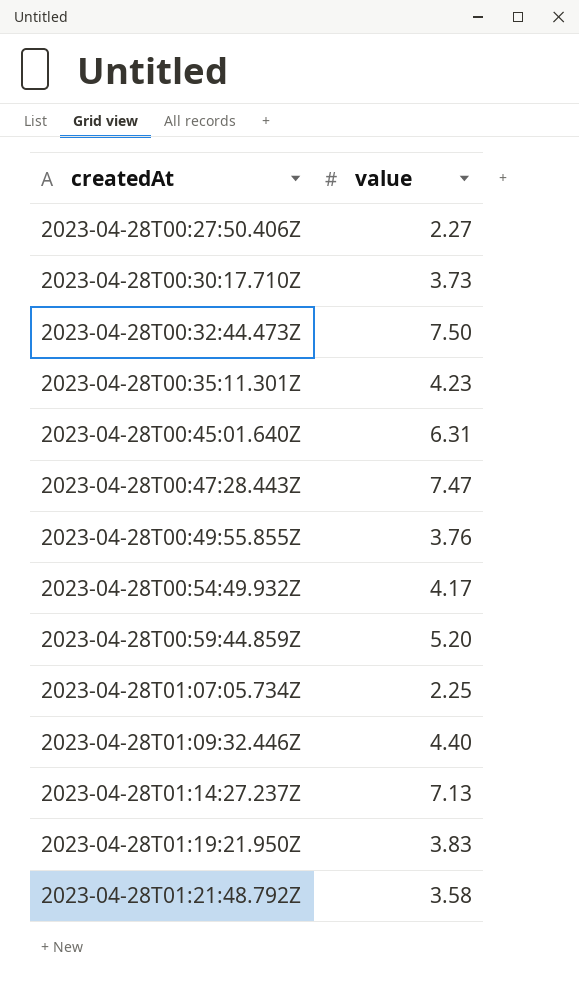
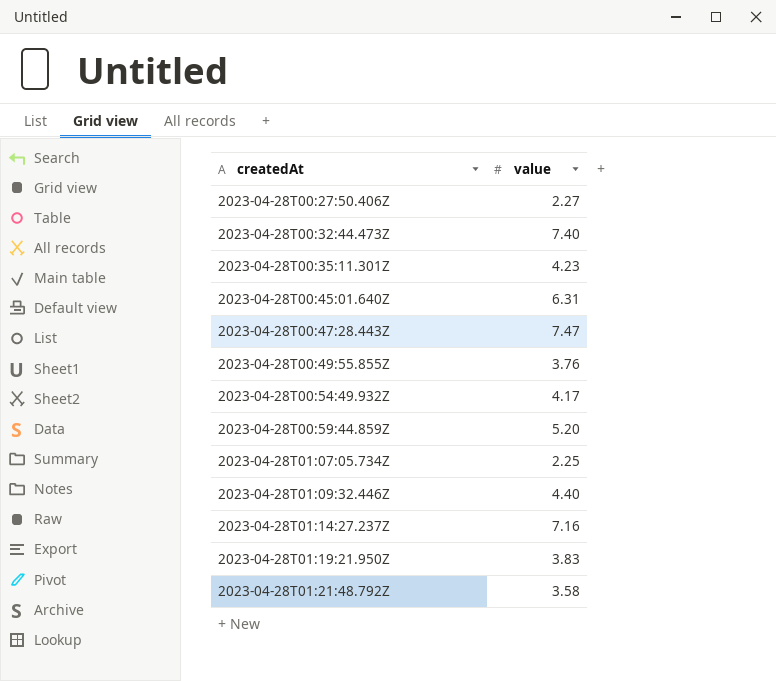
row 2023-04-28T00:30:17.710Z: 3.73 -> none
2023-04-28T00:32:44.473Z | value: 7.50 -> 7.40
2023-04-28T01:14:27.237Z | value: 7.13 -> 7.16

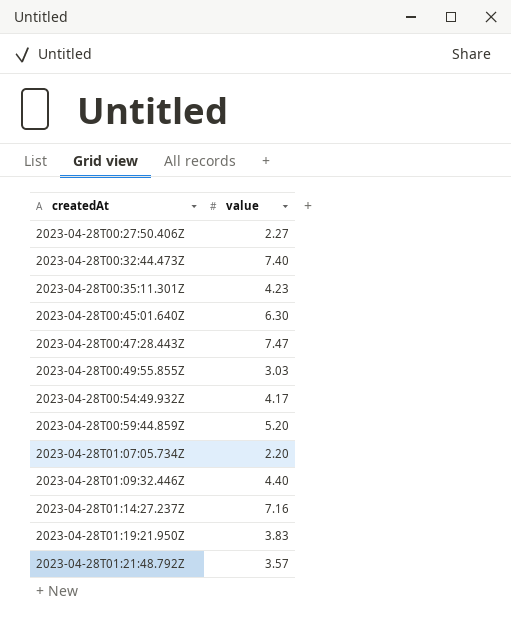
2023-04-28T00:45:01.640Z | value: 6.31 -> 6.30
2023-04-28T00:49:55.855Z | value: 3.76 -> 3.03
2023-04-28T01:07:05.734Z | value: 2.25 -> 2.20
2023-04-28T01:21:48.792Z | value: 3.58 -> 3.57

